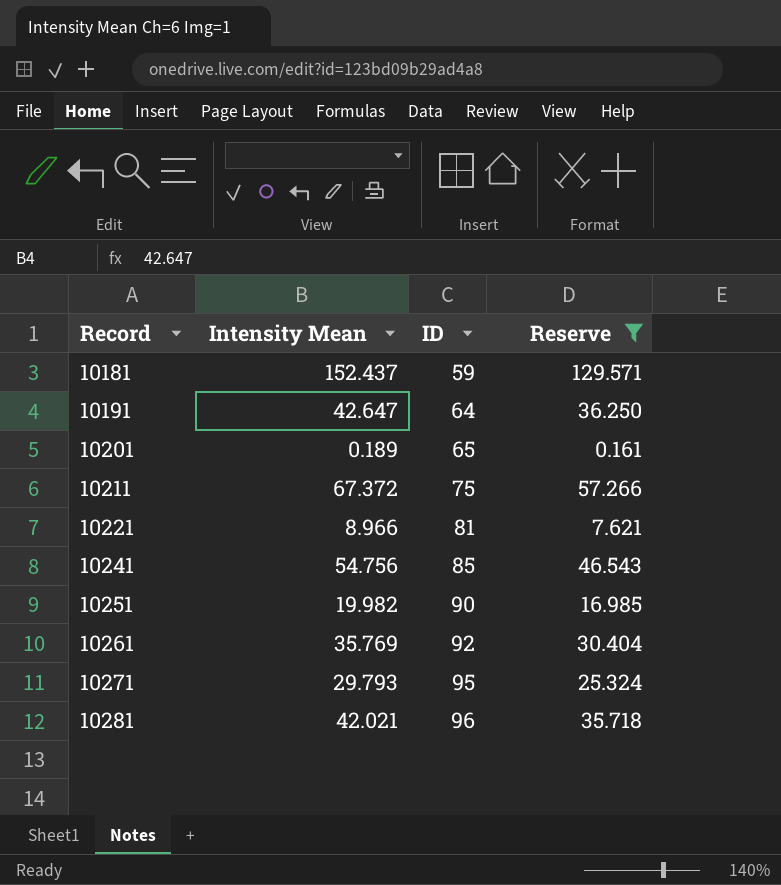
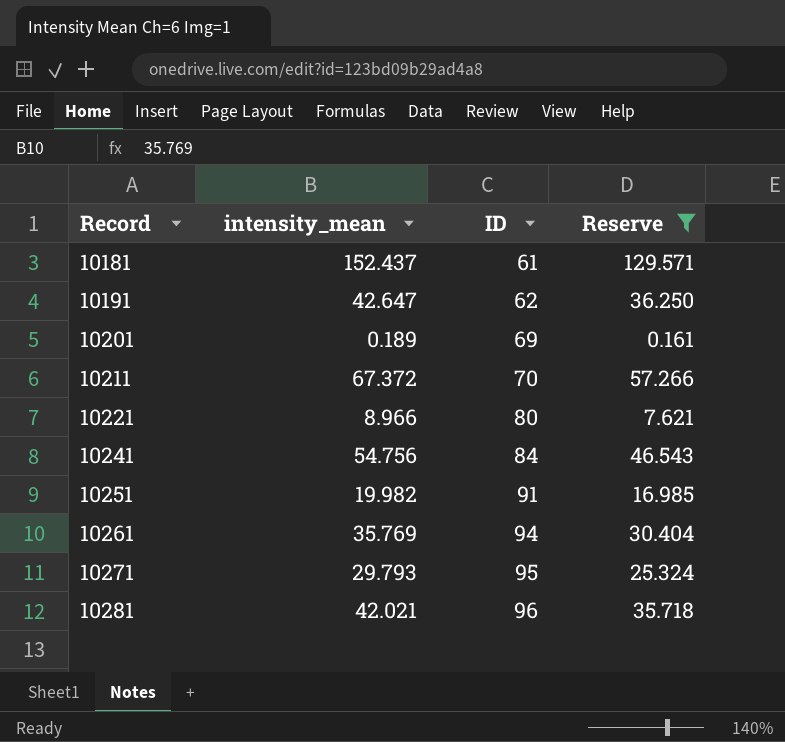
column name: Intensity Mean -> intensity_mean
10181 | ID: 59 -> 61
10191 | ID: 64 -> 62
10201 | ID: 65 -> 69
10211 | ID: 75 -> 70
10221 | ID: 81 -> 80
10241 | ID: 85 -> 84
10251 | ID: 90 -> 91
10261 | ID: 92 -> 94

